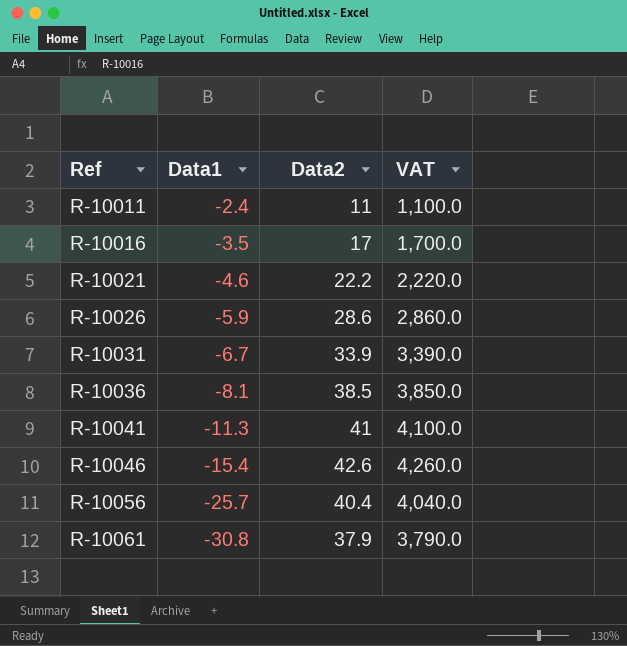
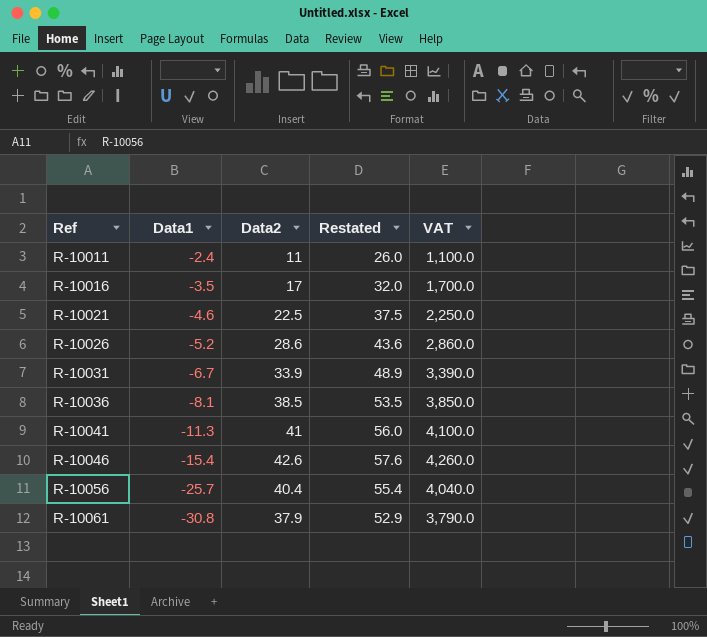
column Restated | formula: none -> [Data2] + 15
R-10021 | Data2: 22.2 -> 22.5
R-10021 | VAT: 2,220.0 -> 2,250.0
R-10026 | Data1: -5.9 -> -5.2

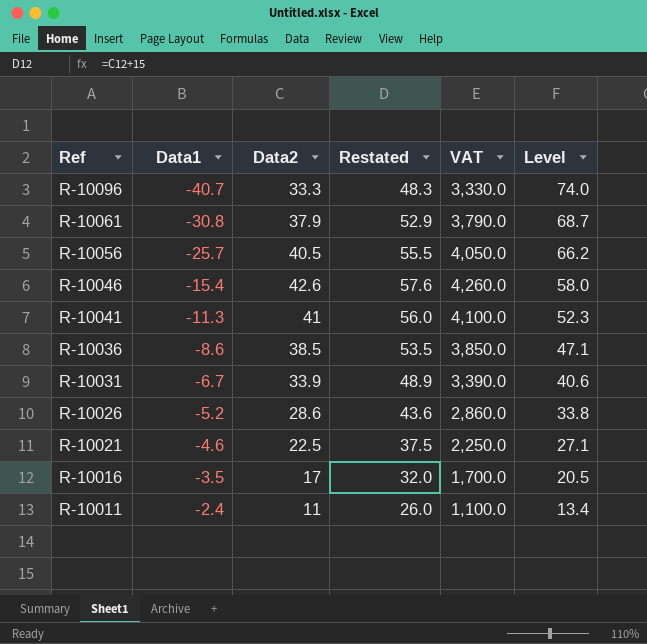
row order: Ref ascending -> Ref descending
column Level | formula: none -> [Data2] - [Data1]
row R-10096: none -> -40.7 | 33.3 | 48.3 | 3,330.0 | 74.0
R-10056 | Data2: 40.4 -> 40.5
R-10056 | Restated: 55.4 -> 55.5
R-10056 | VAT: 4,040.0 -> 4,050.0
R-10036 | Data1: -8.1 -> -8.6

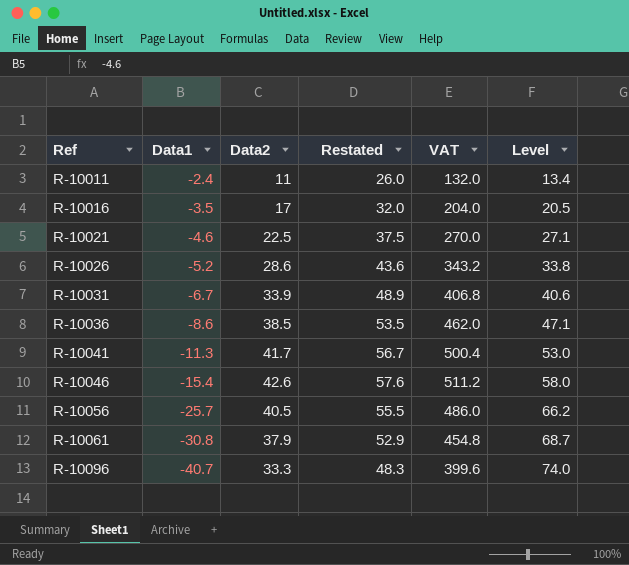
row order: Ref descending -> Ref ascending
column VAT | formula: [Data2] * 100 -> [Data2] * 12
R-10041 | Data2: 41 -> 41.7
R-10041 | Restated: 56.0 -> 56.7
R-10041 | Level: 52.3 -> 53.0

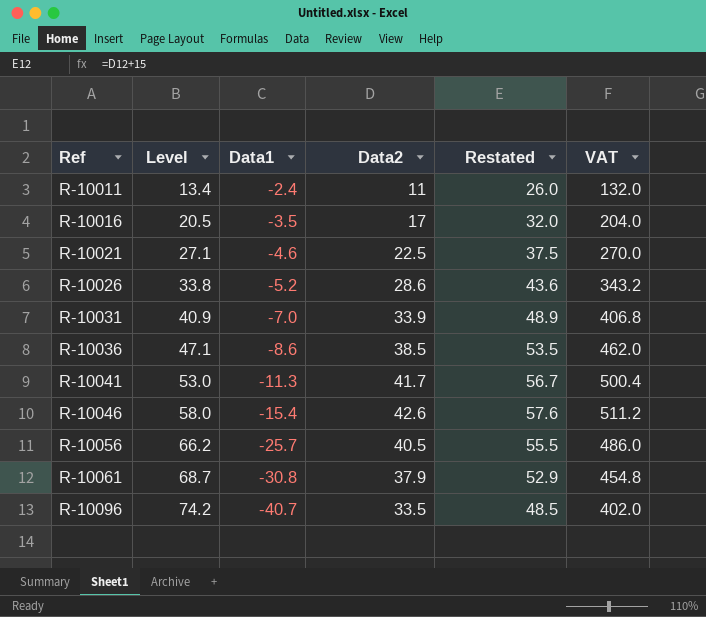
column Level | position: 6 -> 2
R-10031 | Level: 40.6 -> 40.9
R-10031 | Data1: -6.7 -> -7.0
R-10096 | Level: 74.0 -> 74.2
R-10096 | Data2: 33.3 -> 33.5
R-10096 | Restated: 48.3 -> 48.5
R-10096 | VAT: 399.6 -> 402.0

